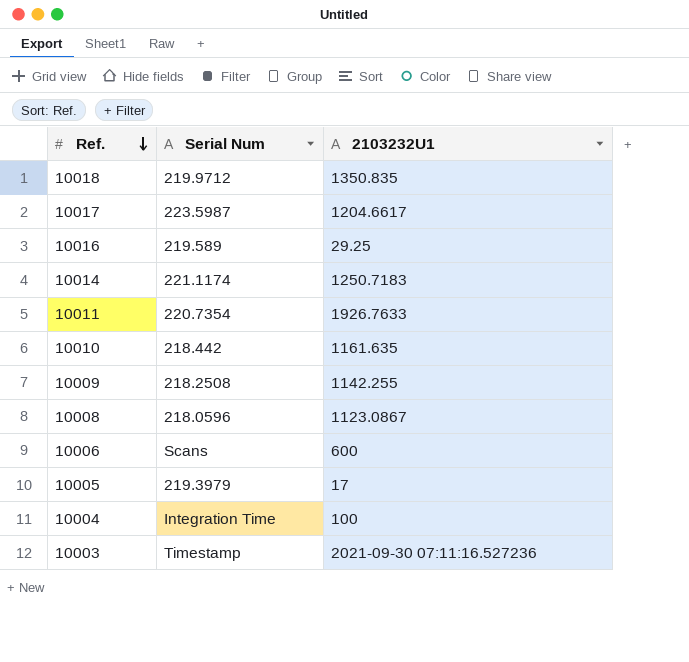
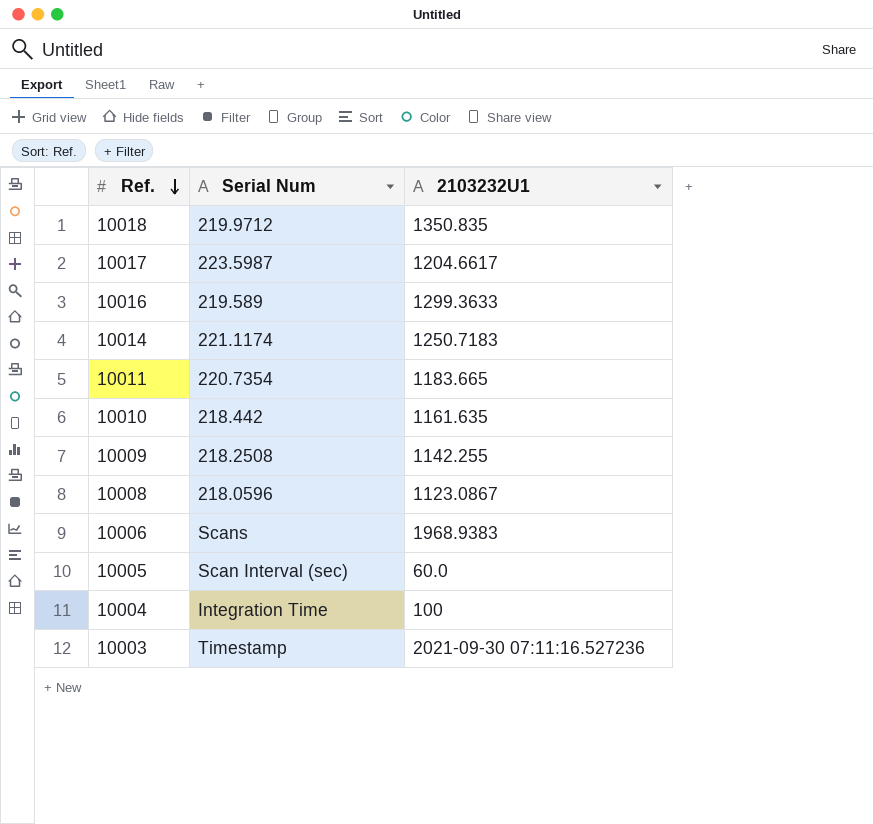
10016 | 2103232U1: 29.25 -> 1299.3633
10011 | 2103232U1: 1926.7633 -> 1183.665
10006 | 2103232U1: 600 -> 1968.9383
10005 | Serial Num: 219.3979 -> Scan Interval (sec)
10005 | 2103232U1: 17 -> 60.0

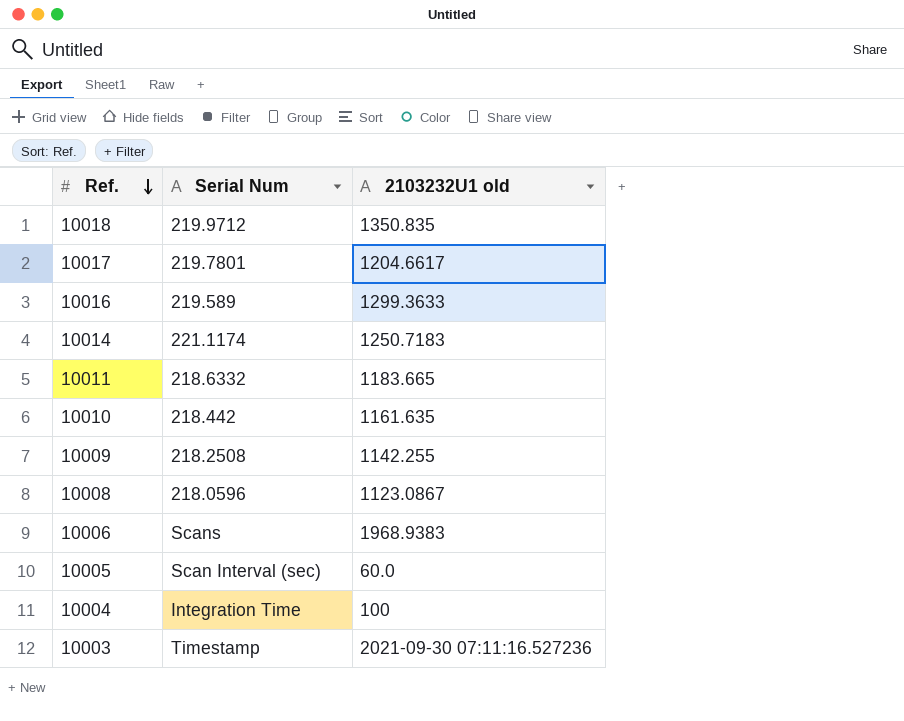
column name: 2103232U1 -> 2103232U1 old
10017 | Serial Num: 223.5987 -> 219.7801
10011 | Serial Num: 220.7354 -> 218.6332

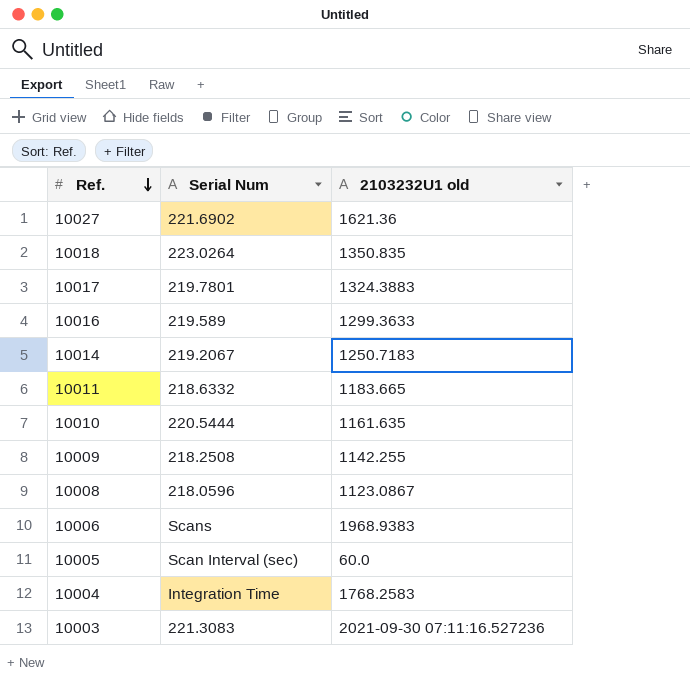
row 10027: none -> 221.6902 | 1621.36
10018 | Serial Num: 219.9712 -> 223.0264
10017 | 2103232U1 old: 1204.6617 -> 1324.3883
10014 | Serial Num: 221.1174 -> 219.2067
10010 | Serial Num: 218.442 -> 220.5444
10004 | 2103232U1 old: 100 -> 1768.2583
10003 | Serial Num: Timestamp -> 221.3083

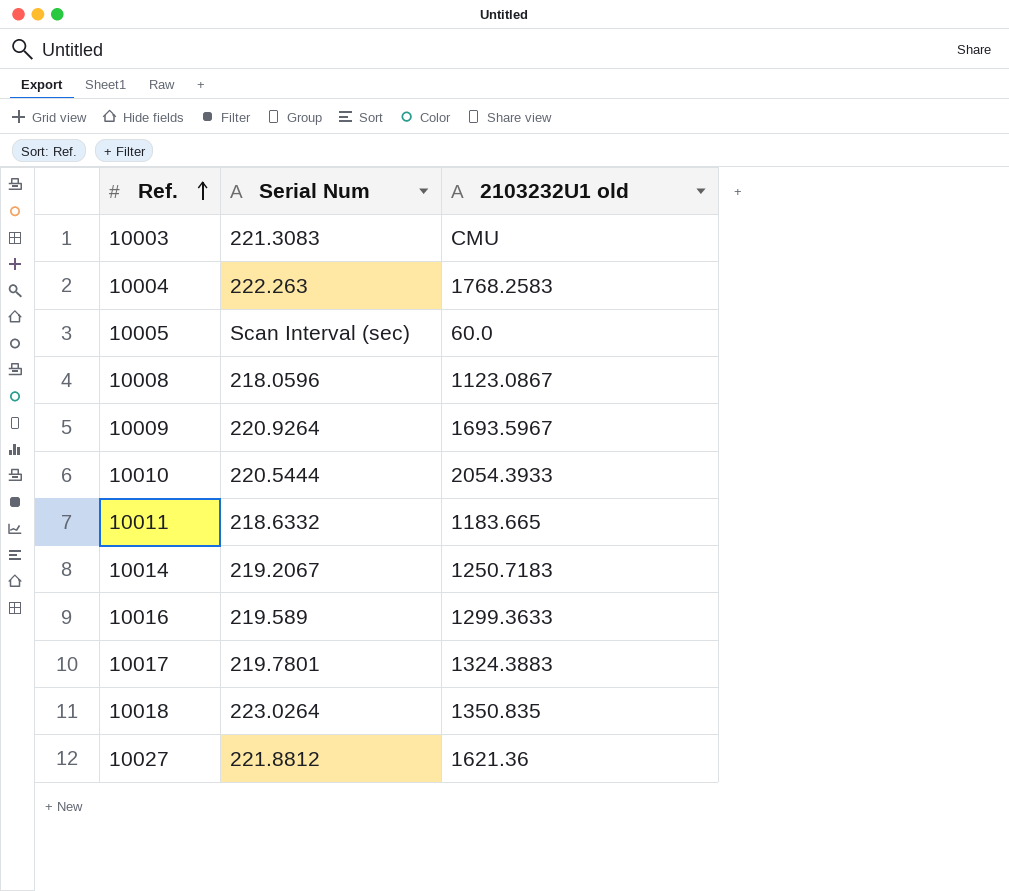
row order: Ref. descending -> Ref. ascending
row 10006: Scans | 1968.9383 -> none
10003 | 2103232U1 old: 2021-09-30 07:11:16.527236 -> CMU
10004 | Serial Num: Integration Time -> 222.263
10009 | Serial Num: 218.2508 -> 220.9264
10009 | 2103232U1 old: 1142.255 -> 1693.5967
10010 | 2103232U1 old: 1161.635 -> 2054.3933
10027 | Serial Num: 221.6902 -> 221.8812

